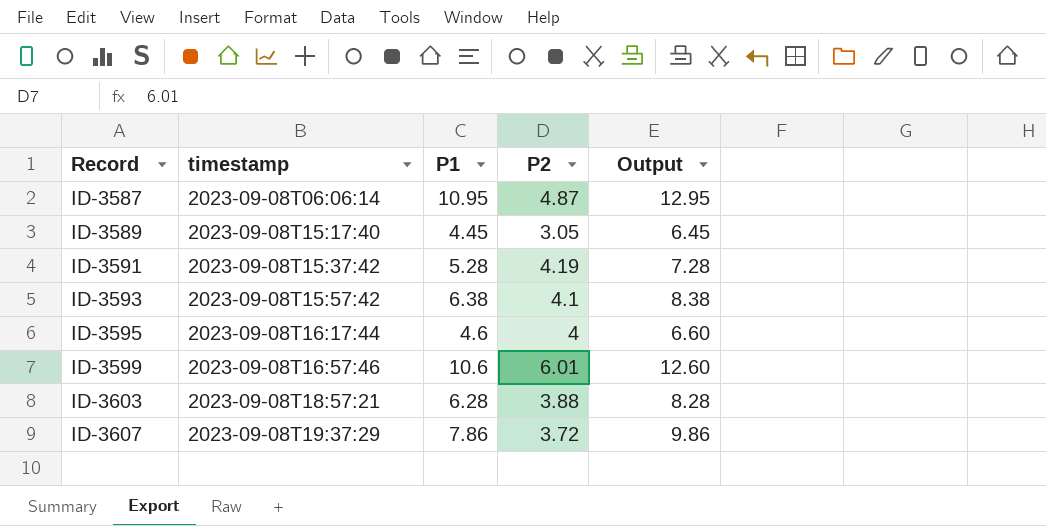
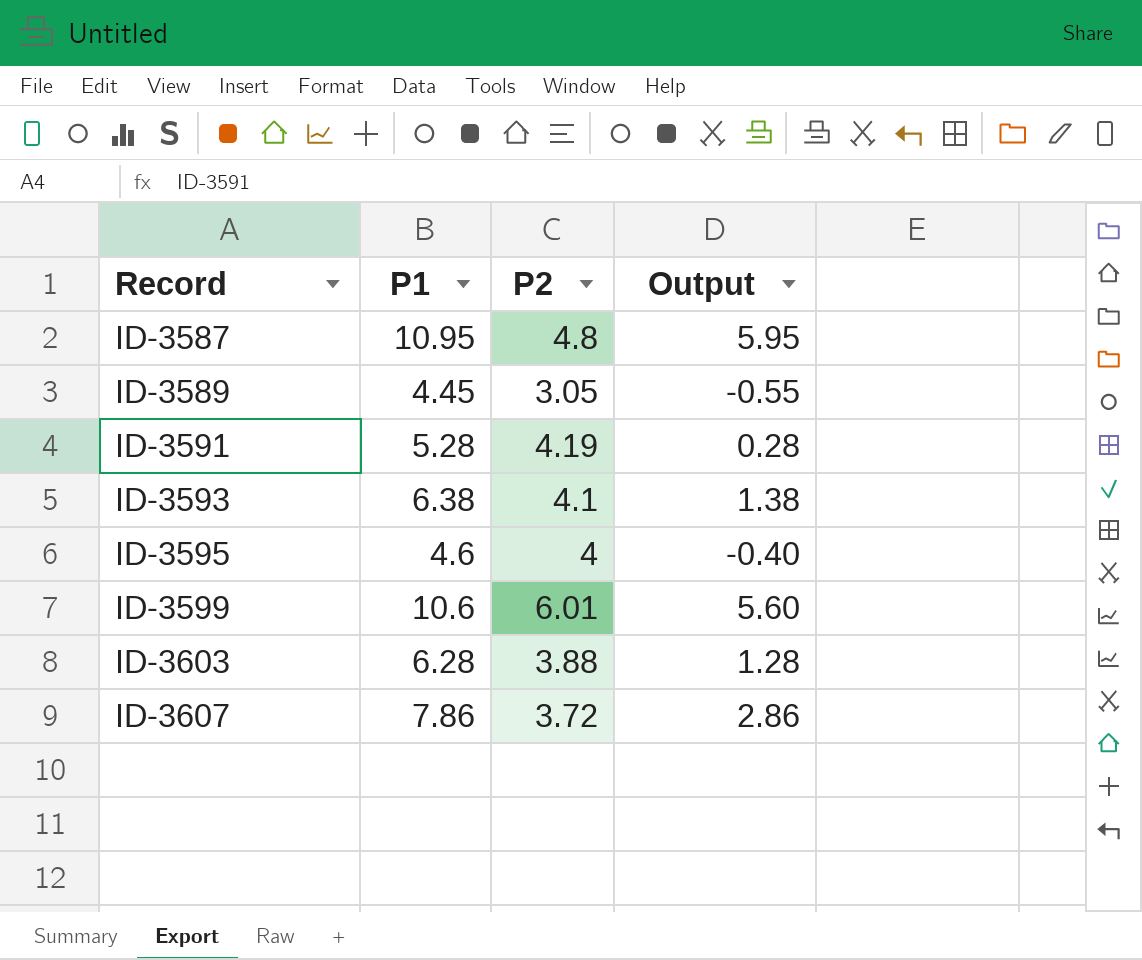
column timestamp | position: 2 -> none
column Output | formula: [P1] + 2 -> [P1] - 5
ID-3587 | P2: 4.87 -> 4.8

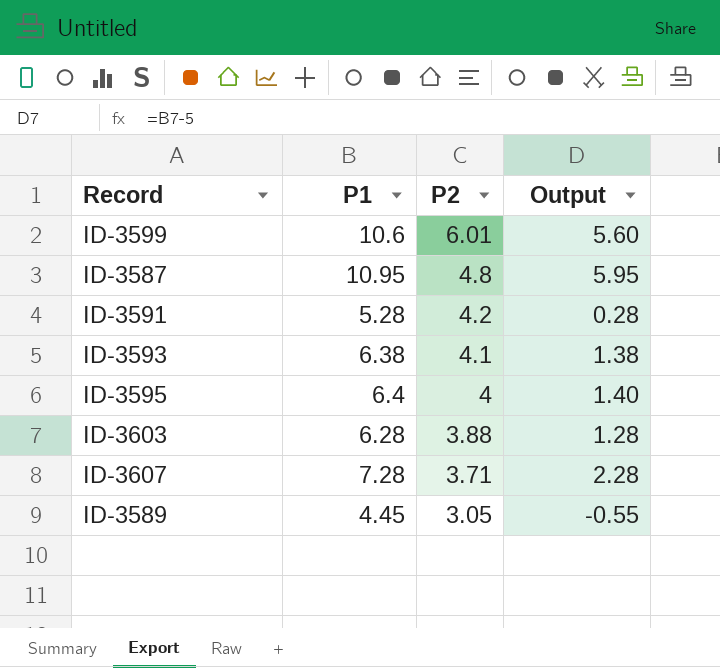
row order: Record ascending -> P2 descending
ID-3591 | P2: 4.19 -> 4.2
ID-3595 | P1: 4.6 -> 6.4
ID-3595 | Output: -0.40 -> 1.40
ID-3607 | P1: 7.86 -> 7.28
ID-3607 | P2: 3.72 -> 3.71
ID-3607 | Output: 2.86 -> 2.28

